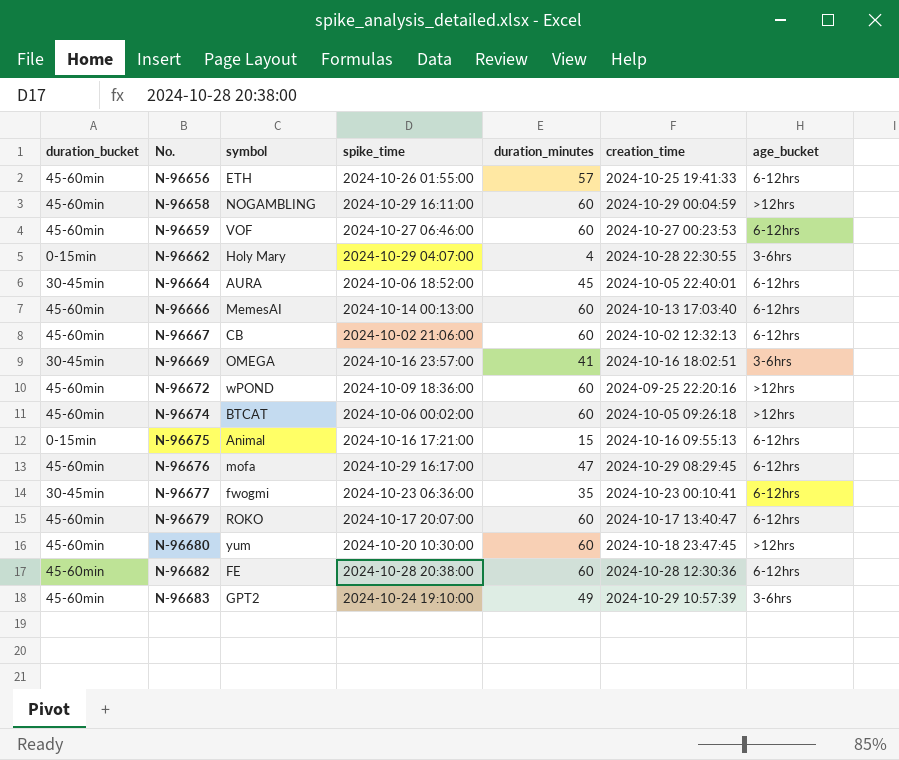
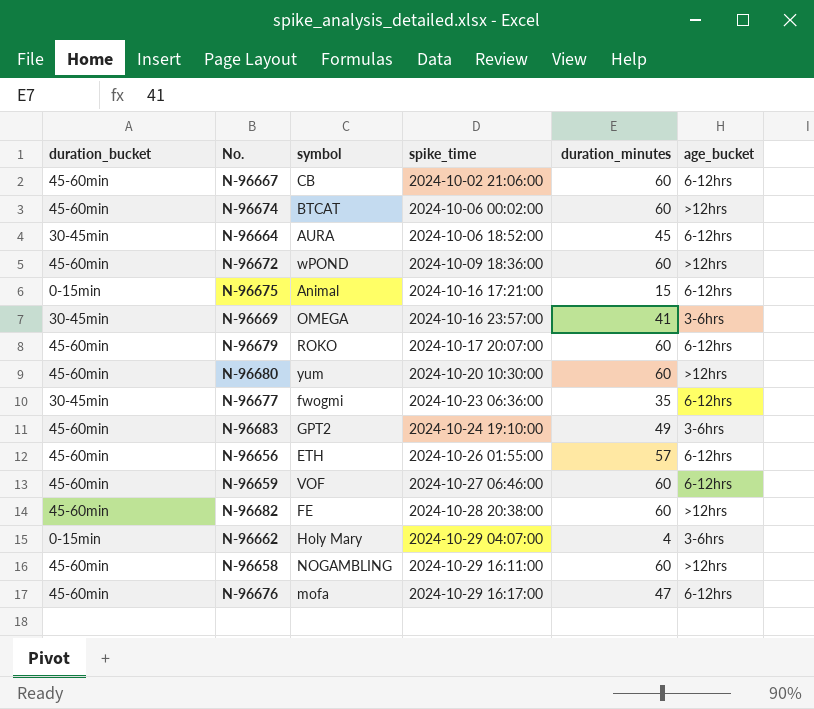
row order: No. ascending -> spike_time ascending
column creation_time | position: 6 -> none
row N-96666: 45-60min | MemesAI | 2024-10-14 00:13:00 | 60 | 2024-10-13 17:03:40 | 6-12hrs -> none
N-96682 | age_bucket: 6-12hrs -> >12hrs

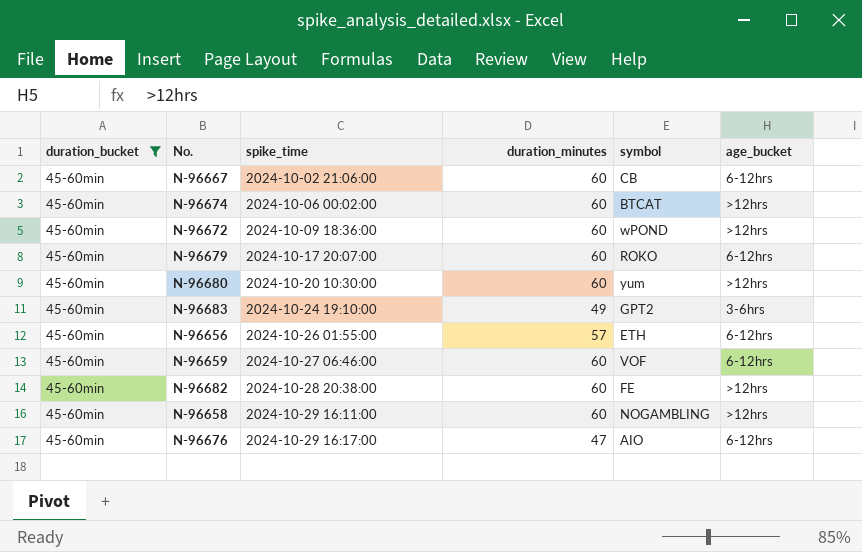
filter: none -> duration_bucket = 45-60min
column symbol | position: 3 -> 5
N-96676 | symbol: mofa -> AIO

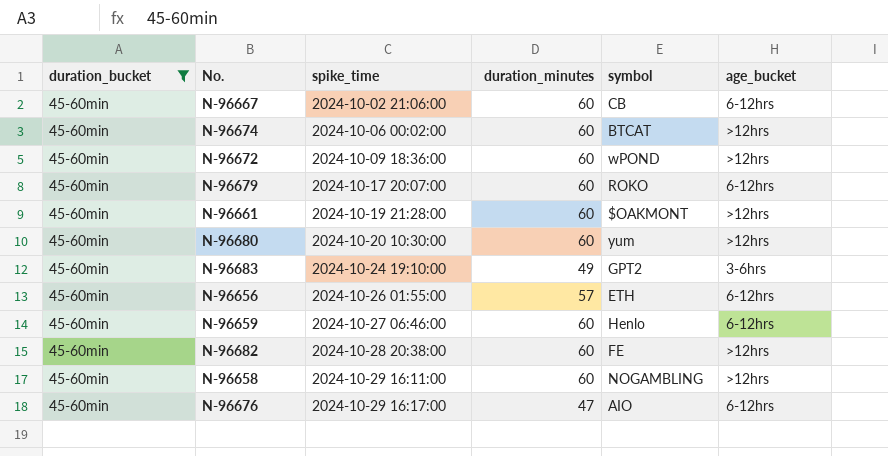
row N-96661: none -> 45-60min | 2024-10-19 21:28:00 | 60 | $OAKMONT | >12hrs
N-96659 | symbol: VOF -> Henlo

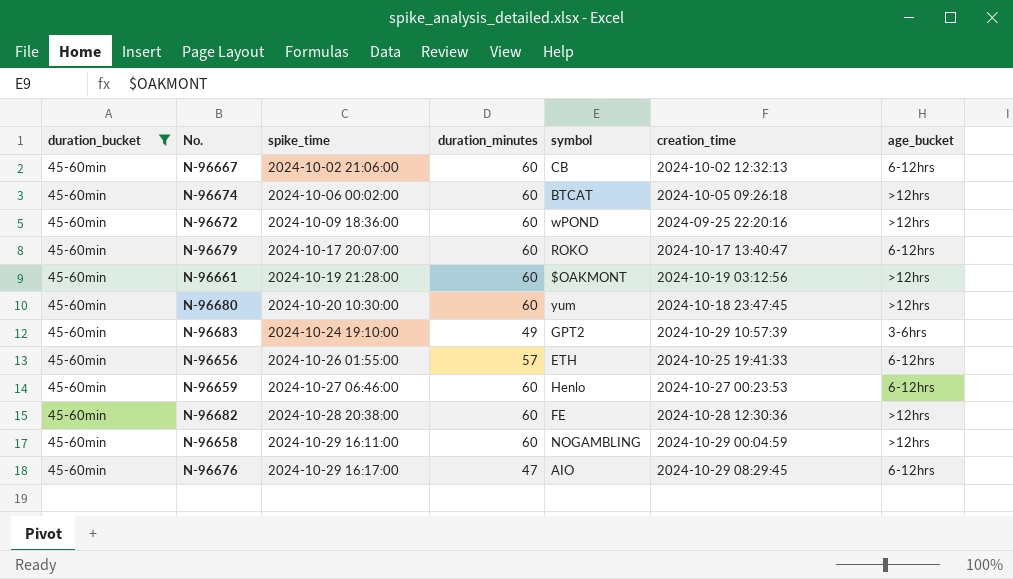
column creation_time | position: none -> 6

